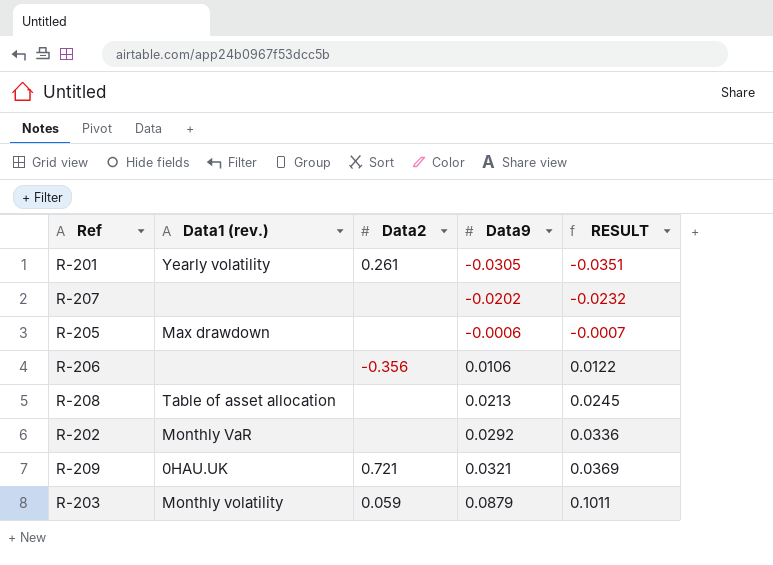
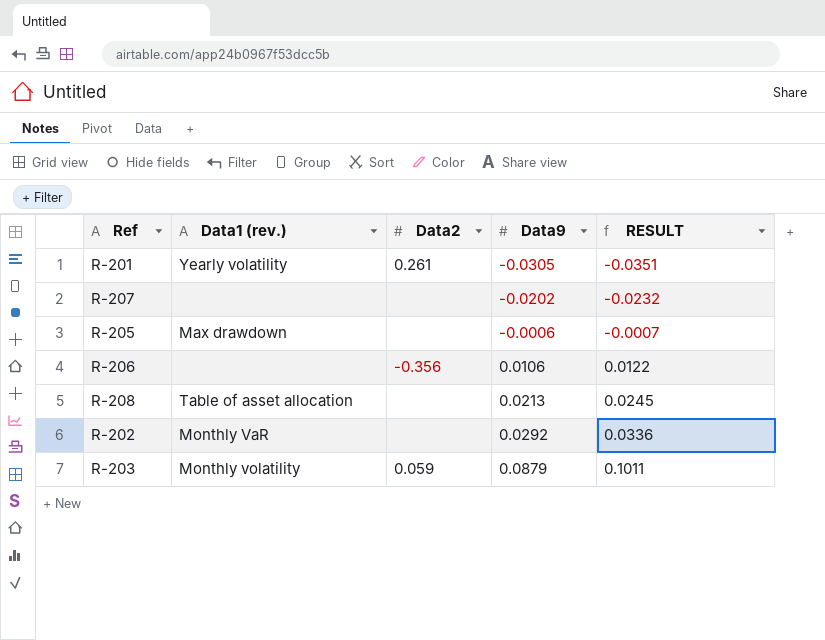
row R-209: 0HAU.UK | 0.721 | 0.0321 | 0.0369 -> none

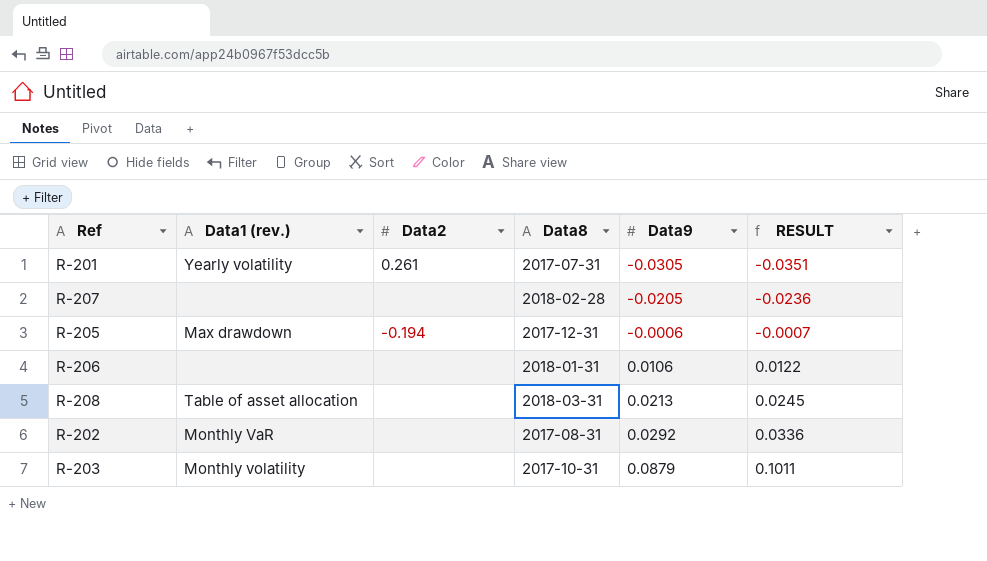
column Data8 | position: none -> 4
R-207 | Data9: -0.0202 -> -0.0205
R-207 | RESULT: -0.0232 -> -0.0236
R-205 | Data2: none -> -0.194
R-206 | Data2: -0.356 -> none
R-203 | Data2: 0.059 -> none

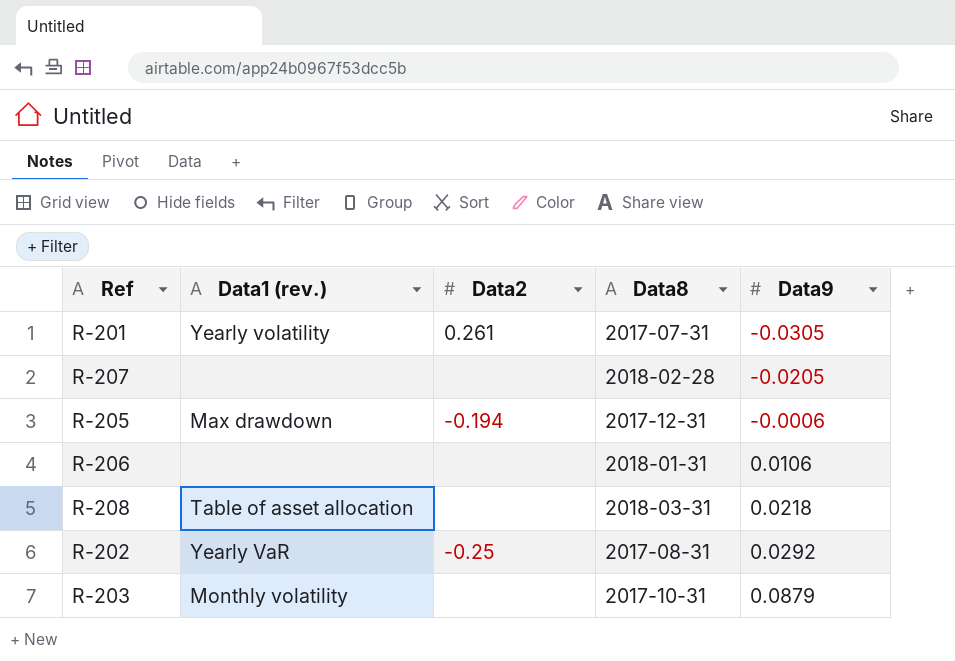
column RESULT | formula: [Data9] * 1.15 -> none
R-208 | Data9: 0.0213 -> 0.0218
R-202 | Data1 (rev.): Monthly VaR -> Yearly VaR
R-202 | Data2: none -> -0.25

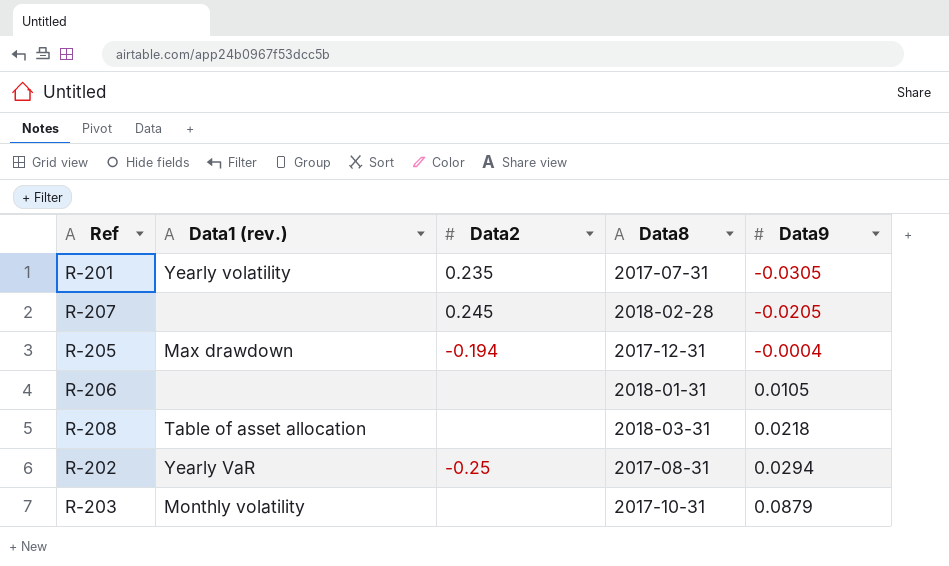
R-201 | Data2: 0.261 -> 0.235
R-207 | Data2: none -> 0.245
R-205 | Data9: -0.0006 -> -0.0004
R-206 | Data9: 0.0106 -> 0.0105
R-202 | Data9: 0.0292 -> 0.0294

